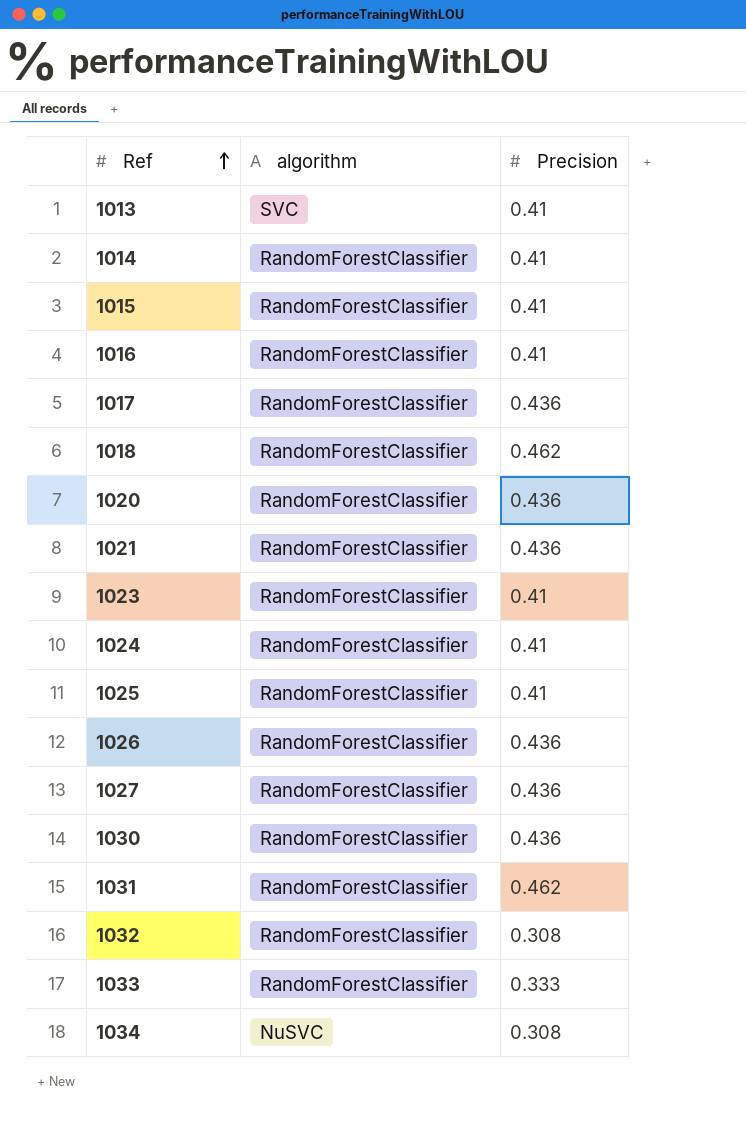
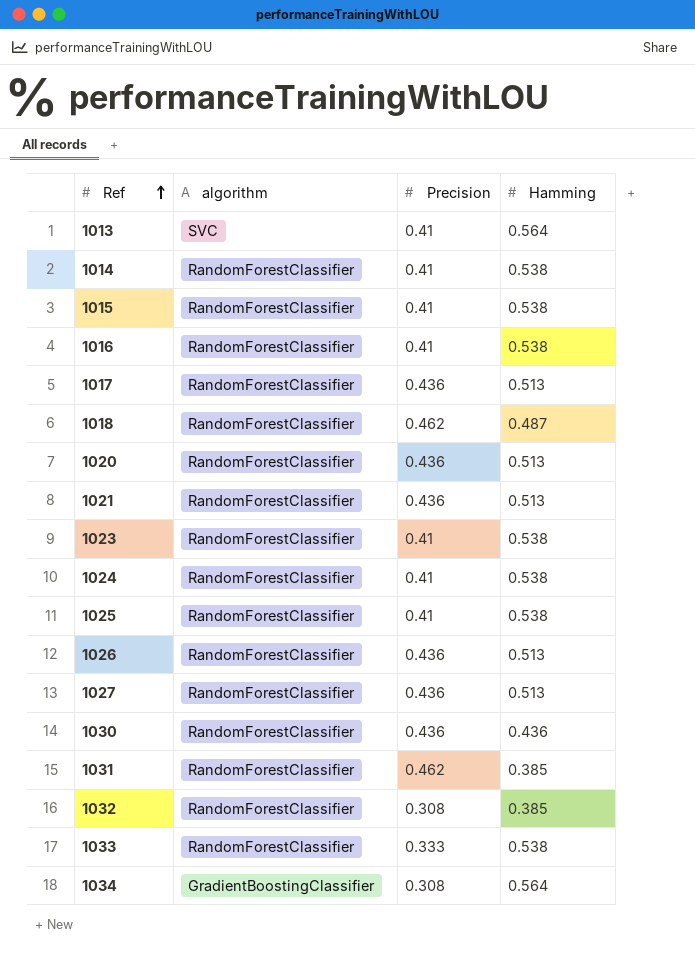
column Hamming | position: none -> 4
1034 | algorithm: NuSVC -> GradientBoostingClassifier

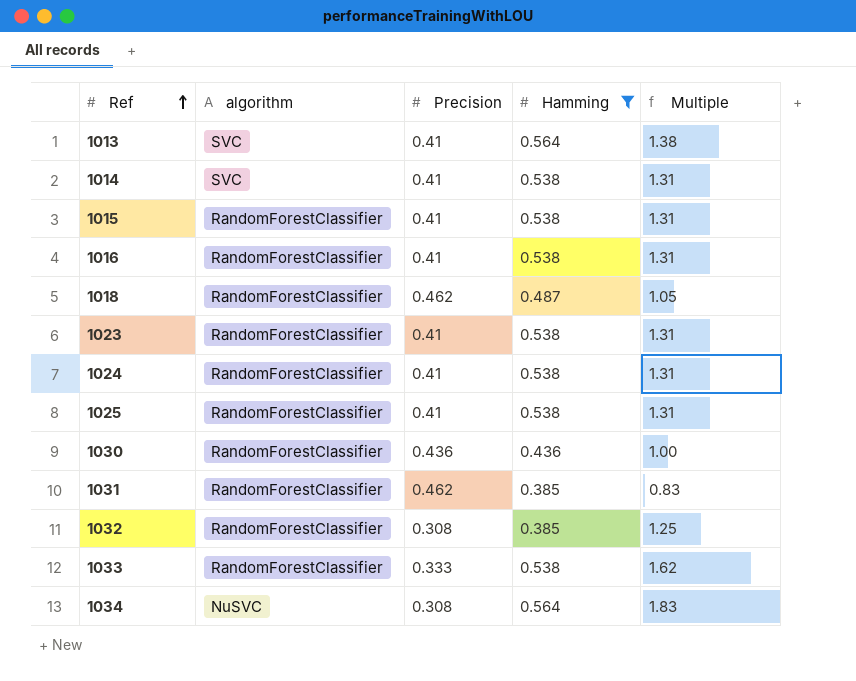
filter: none -> Hamming != 0.513
column Multiple | formula: none -> [Hamming] / [Precision]
1014 | algorithm: RandomForestClassifier -> SVC
1034 | algorithm: GradientBoostingClassifier -> NuSVC

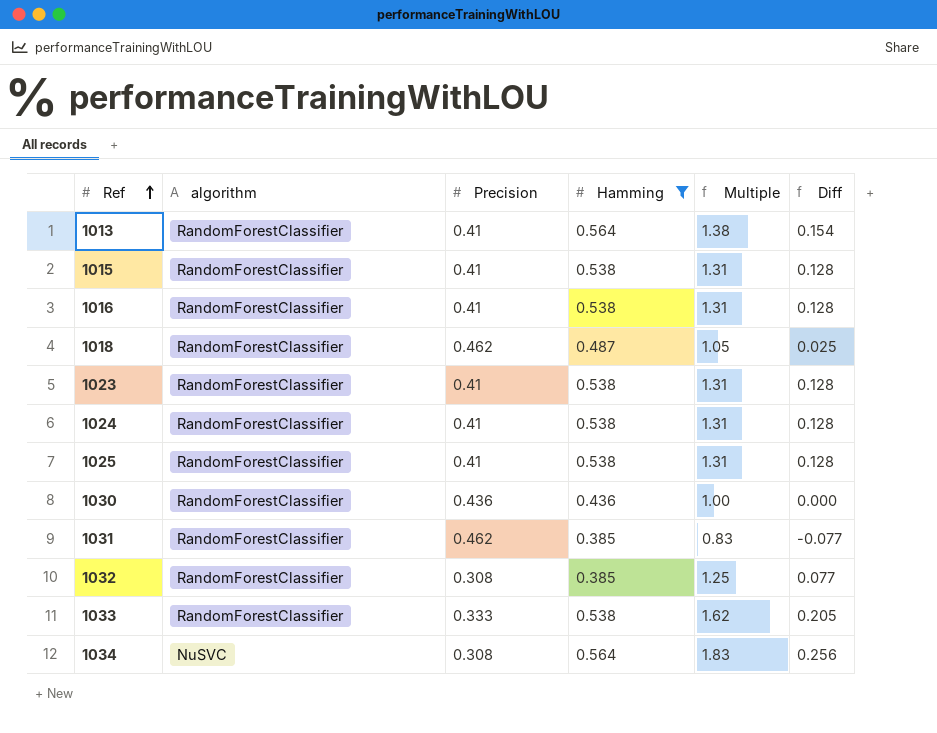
column Diff | formula: none -> [Hamming] - [Precision]
row 1014: SVC | 0.41 | 0.538 | 1.31 -> none
1013 | algorithm: SVC -> RandomForestClassifier

